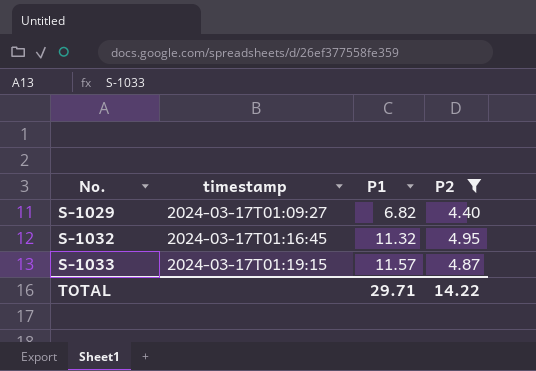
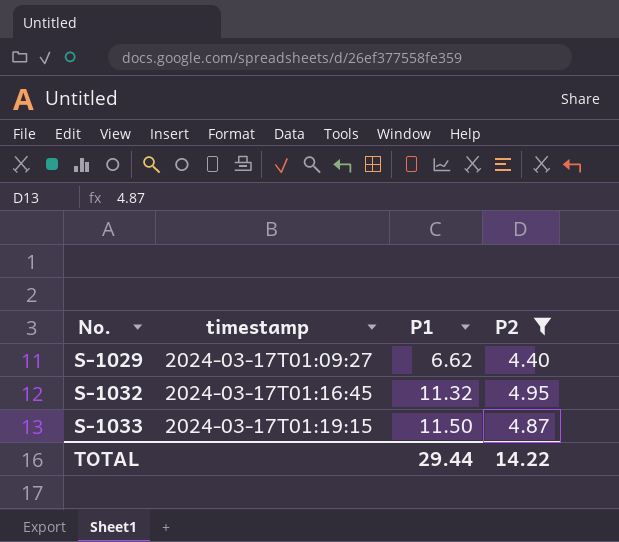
S-1029 | P1: 6.82 -> 6.62
S-1033 | P1: 11.57 -> 11.50
TOTAL | P1: 29.71 -> 29.44

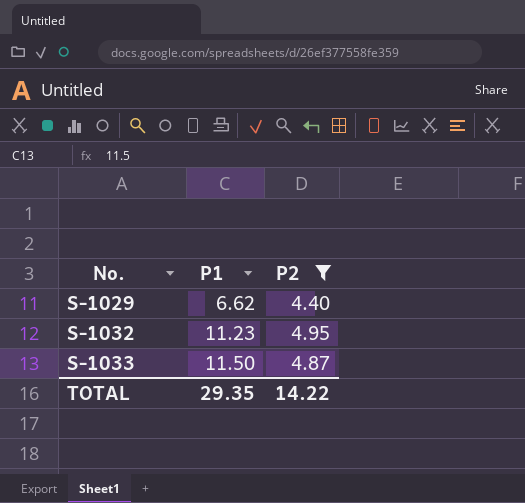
column timestamp | position: 2 -> none
S-1032 | P1: 11.32 -> 11.23
TOTAL | P1: 29.44 -> 29.35

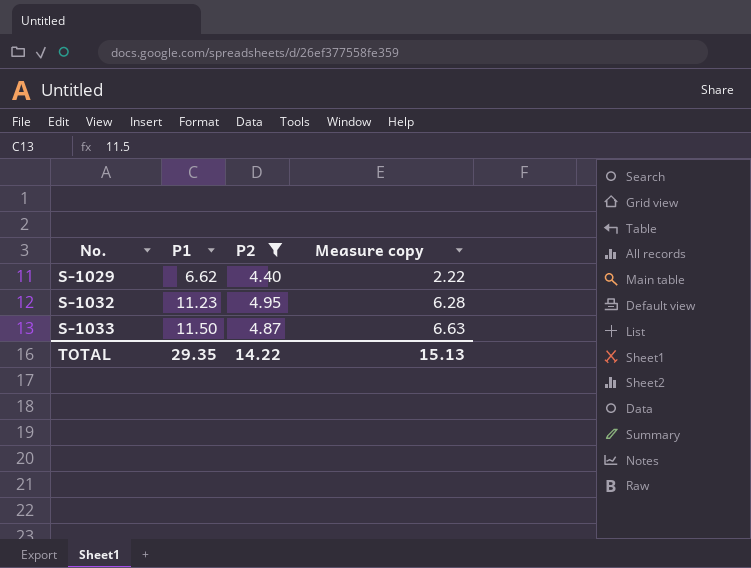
column Measure copy | formula: none -> [P1] - [P2]

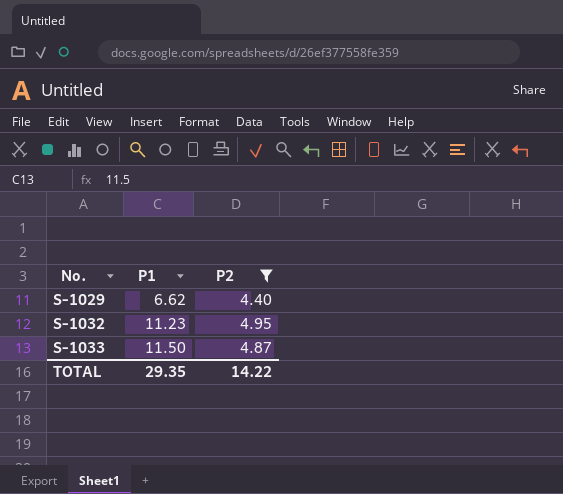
column Measure copy | formula: [P1] - [P2] -> none

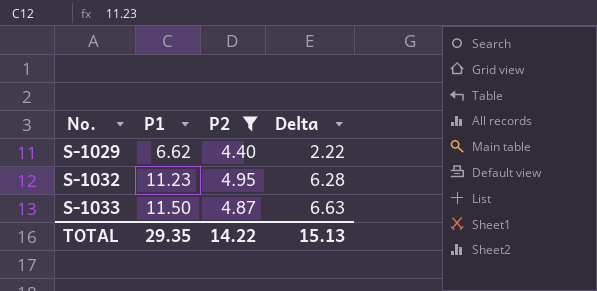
column Delta | formula: none -> [P1] - [P2]

